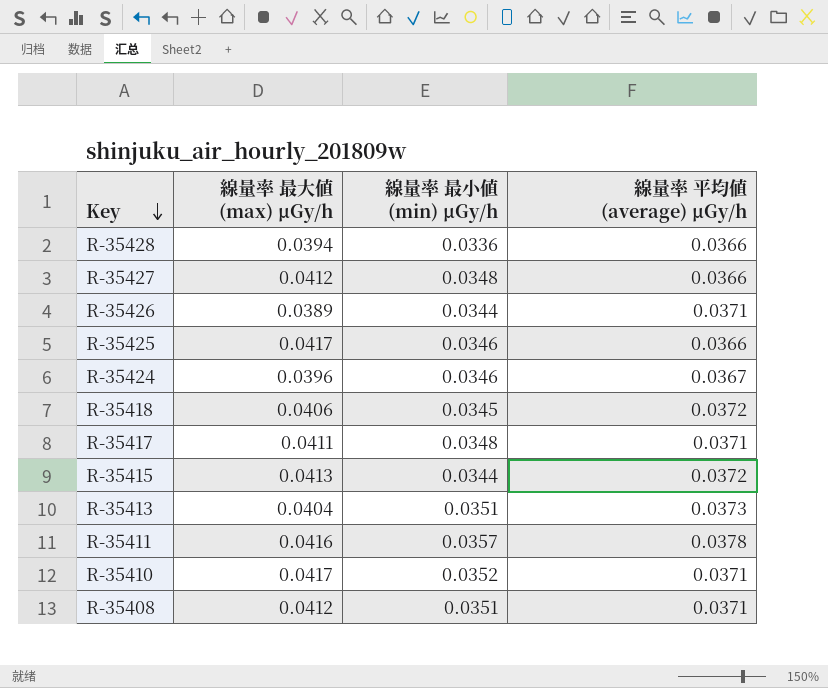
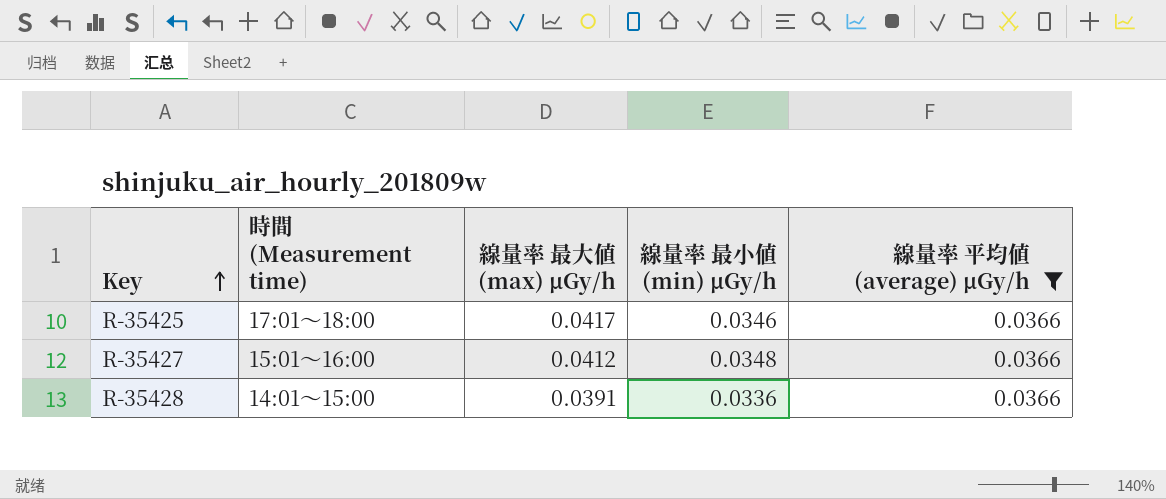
filter: none -> 線量率 平均値 (average) μGy/h = 0.0366
row order: Key descending -> Key ascending
column 時間 (Measurement time) | position: none -> 2
R-35428 | 線量率 最大値 (max) μGy/h: 0.0394 -> 0.0391

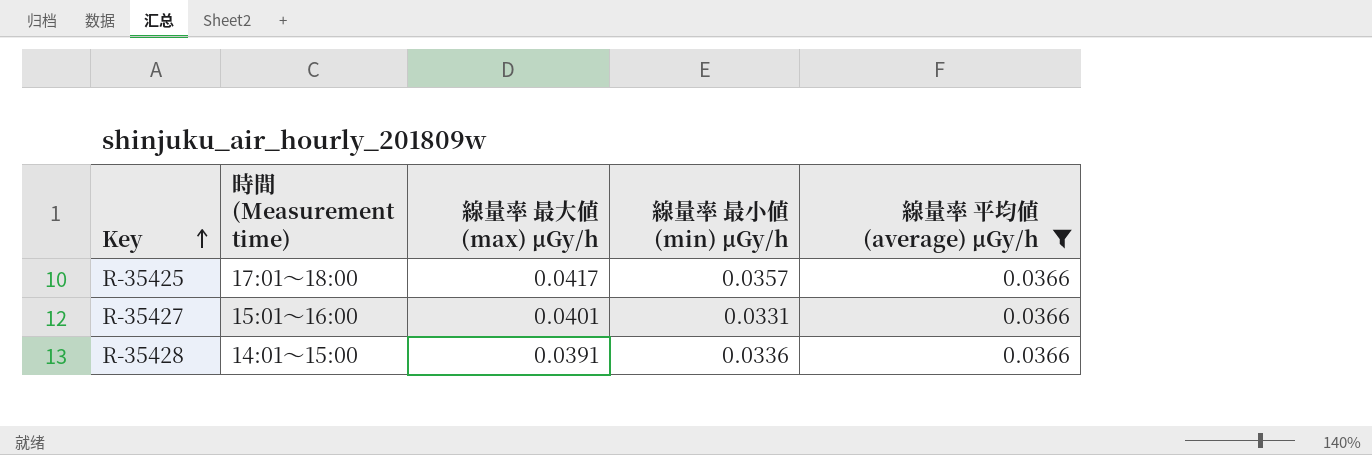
R-35425 | 線量率 最小値 (min) μGy/h: 0.0346 -> 0.0357
R-35427 | 線量率 最大値 (max) μGy/h: 0.0412 -> 0.0401
R-35427 | 線量率 最小値 (min) μGy/h: 0.0348 -> 0.0331

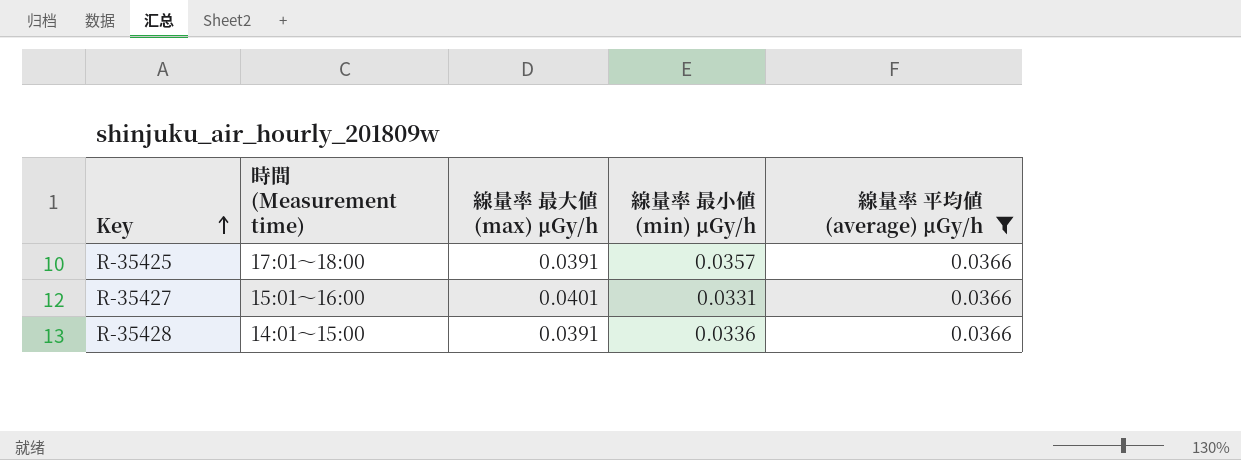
R-35425 | 線量率 最大値 (max) μGy/h: 0.0417 -> 0.0391

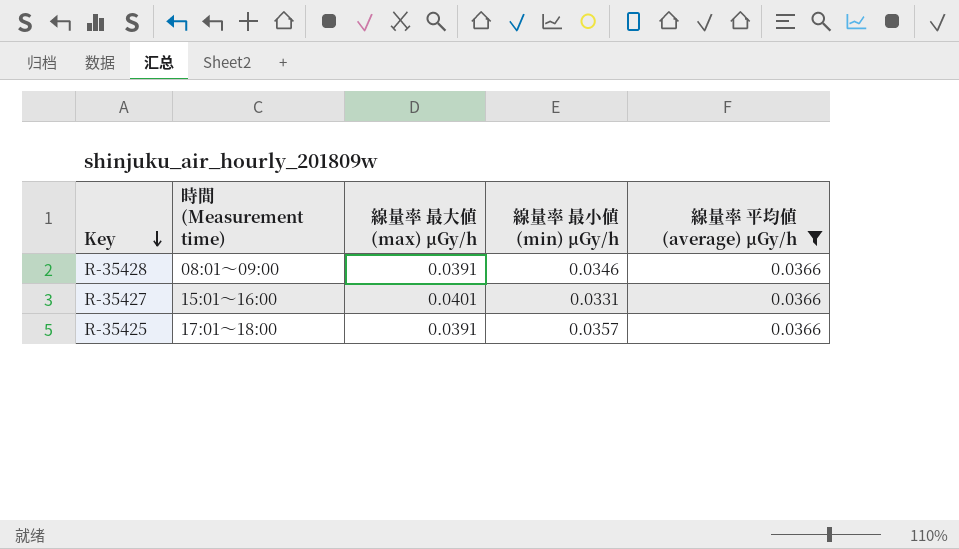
row order: Key ascending -> Key descending
R-35428 | 時間 (Measurement time): 14:01～15:00 -> 08:01～09:00
R-35428 | 線量率 最小値 (min) μGy/h: 0.0336 -> 0.0346

